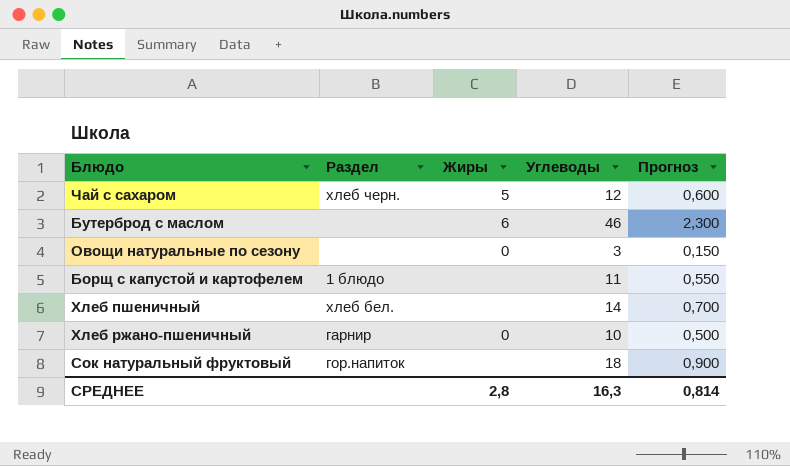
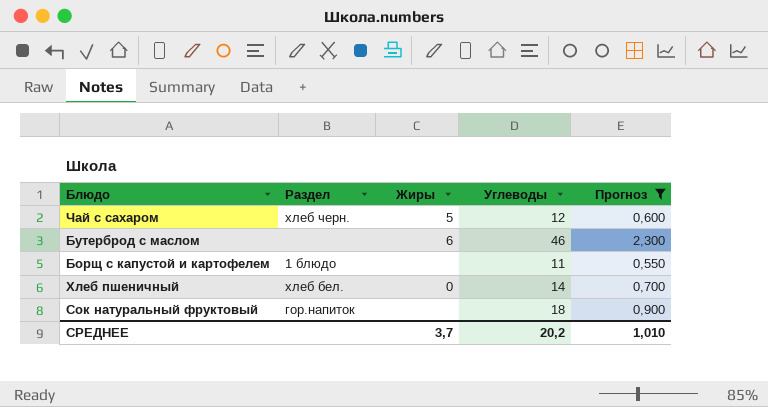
filter: none -> Прогноз >= 0,550
Хлеб пшеничный | Жиры: none -> 0
СРЕДНЕЕ | Жиры: 2,8 -> 3,7
СРЕДНЕЕ | Углеводы: 16,3 -> 20,2
СРЕДНЕЕ | Прогноз: 0,814 -> 1,010

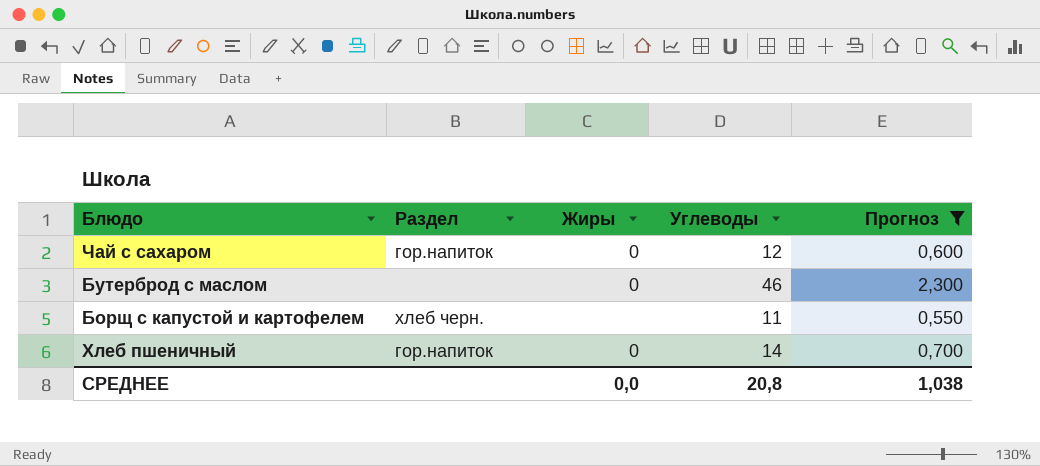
row Сок натуральный фруктовый: гор.напиток | none | 18 | 0,900 -> none
Чай с сахаром | Раздел: хлеб черн. -> гор.напиток
Чай с сахаром | Жиры: 5 -> 0
Бутерброд с маслом | Жиры: 6 -> 0
Борщ с капустой и картофелем | Раздел: 1 блюдо -> хлеб черн.
Хлеб пшеничный | Раздел: хлеб бел. -> гор.напиток
СРЕДНЕЕ | Жиры: 3,7 -> 0,0
СРЕДНЕЕ | Углеводы: 20,2 -> 20,8
СРЕДНЕЕ | Прогноз: 1,010 -> 1,038

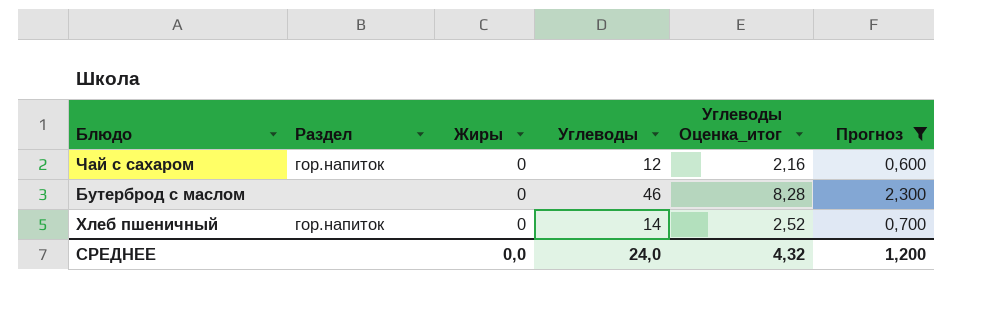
column Углеводы Оценка_итог | formula: none -> [Углеводы] * 0,18
row Борщ с капустой и картофелем: хлеб черн. | none | 11 | 0,550 -> none
СРЕДНЕЕ | Углеводы: 20,8 -> 24,0
СРЕДНЕЕ | Прогноз: 1,038 -> 1,200

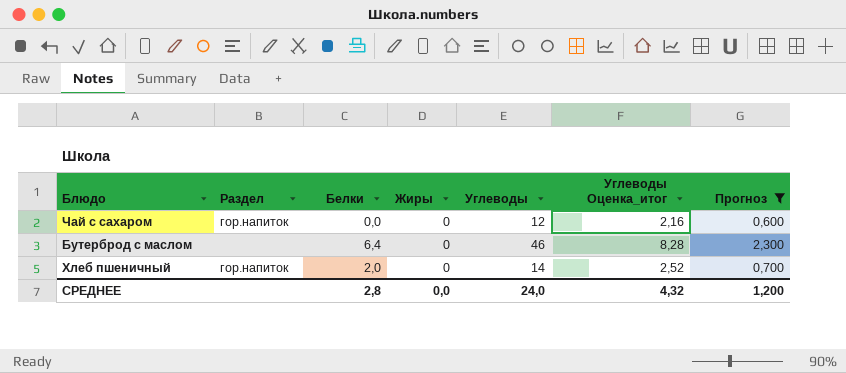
column Белки | position: none -> 3

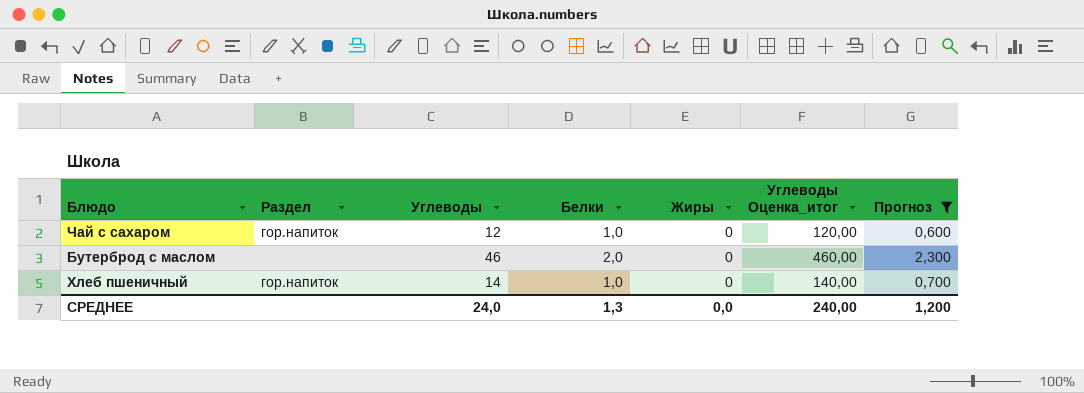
column Углеводы | position: 5 -> 3
column Углеводы Оценка_итог | formula: [Углеводы] * 0,18 -> [Углеводы] * 10
Чай с сахаром | Белки: 0,0 -> 1,0
Бутерброд с маслом | Белки: 6,4 -> 2,0
Хлеб пшеничный | Белки: 2,0 -> 1,0
СРЕДНЕЕ | Белки: 2,8 -> 1,3
СРЕДНЕЕ | Углеводы Оценка_итог: 4,32 -> 240,00

